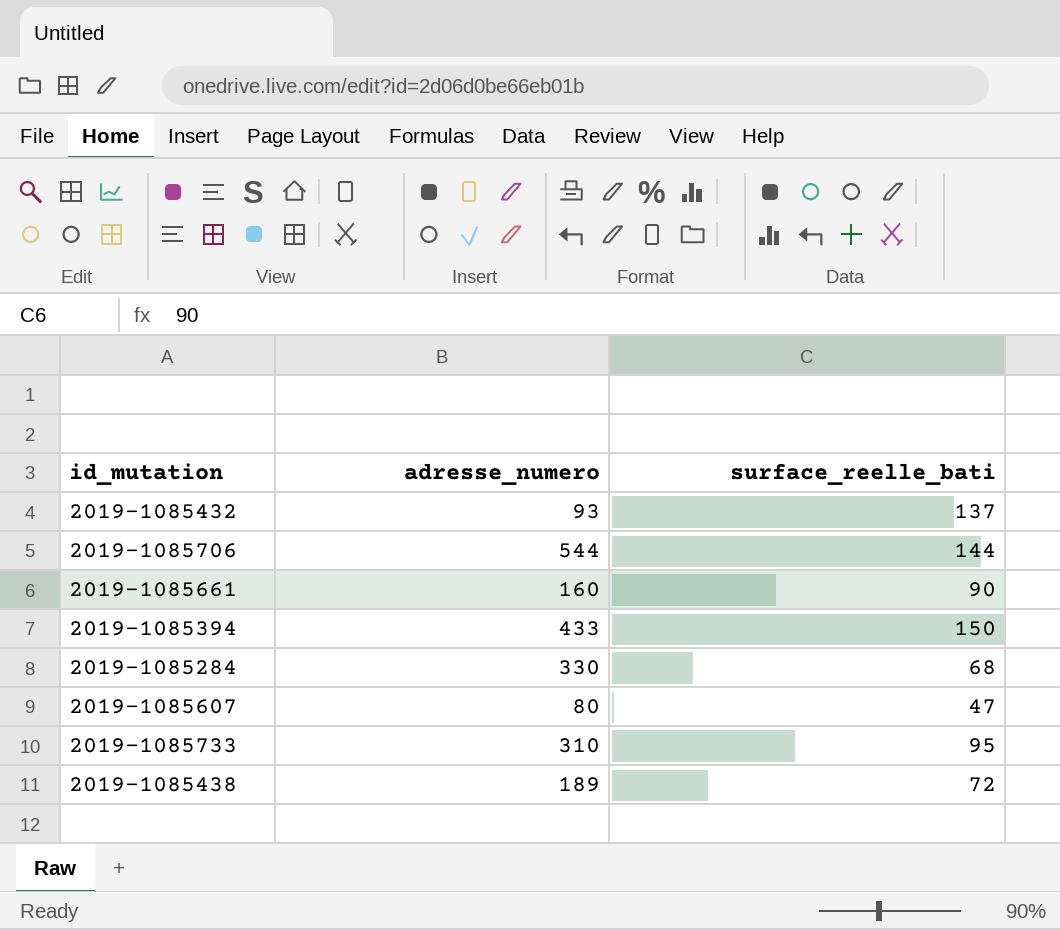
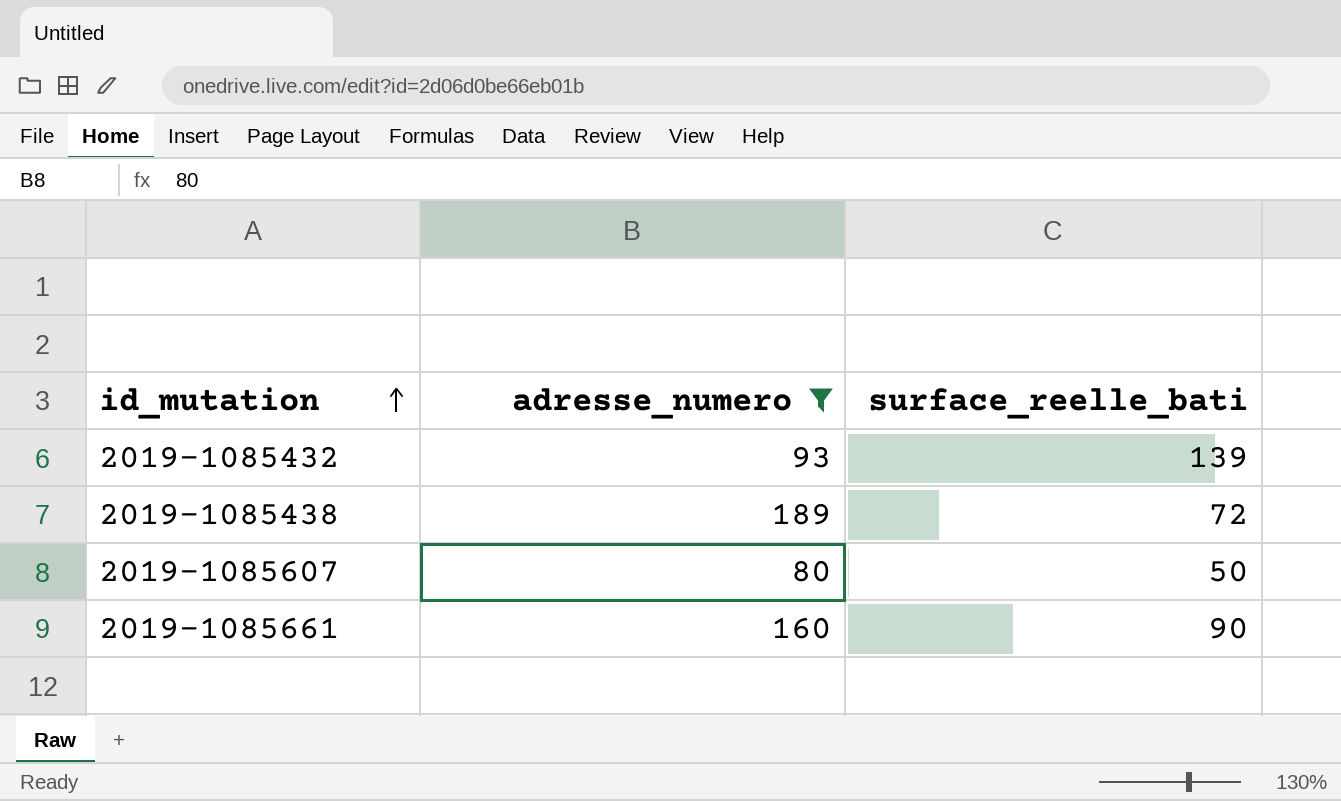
filter: none -> adresse_numero <= 189
row order: none -> id_mutation ascending
2019-1085432 | surface_reelle_bati: 137 -> 139
2019-1085607 | surface_reelle_bati: 47 -> 50

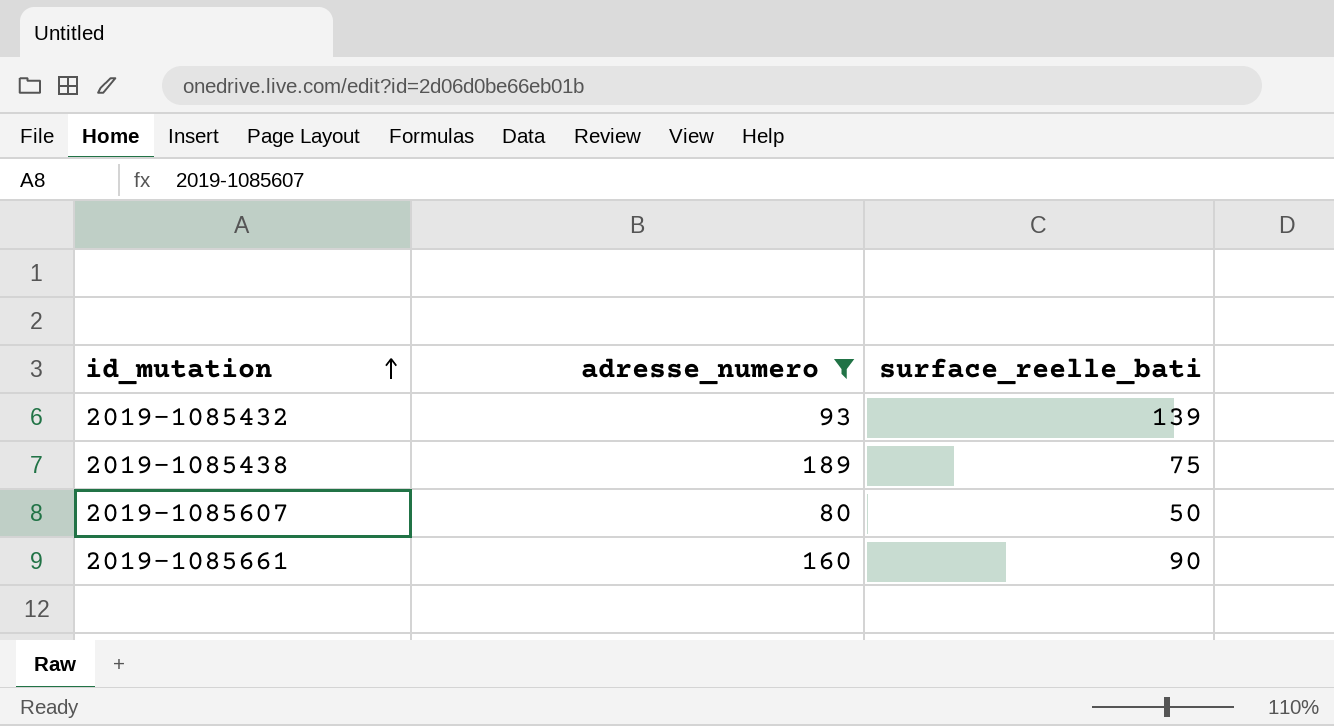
2019-1085438 | surface_reelle_bati: 72 -> 75

